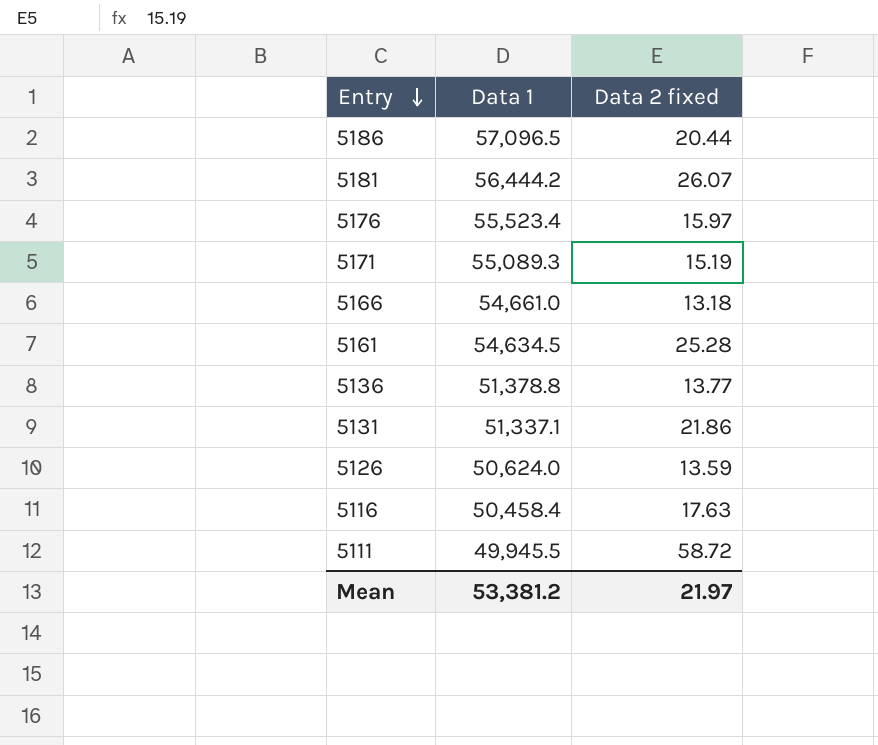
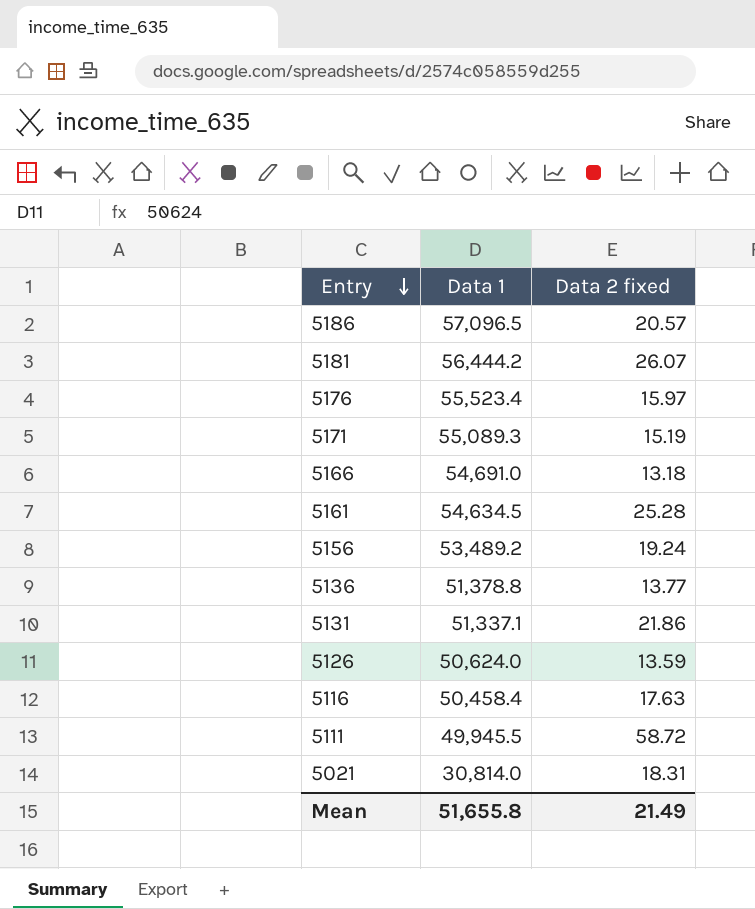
5186 | Data 2 fixed: 20.44 -> 20.57
5166 | Data 1: 54,661.0 -> 54,691.0
row 5156: none -> 53,489.2 | 19.24
row 5021: none -> 30,814.0 | 18.31
Mean | Data 1: 53,381.2 -> 51,655.8
Mean | Data 2 fixed: 21.97 -> 21.49

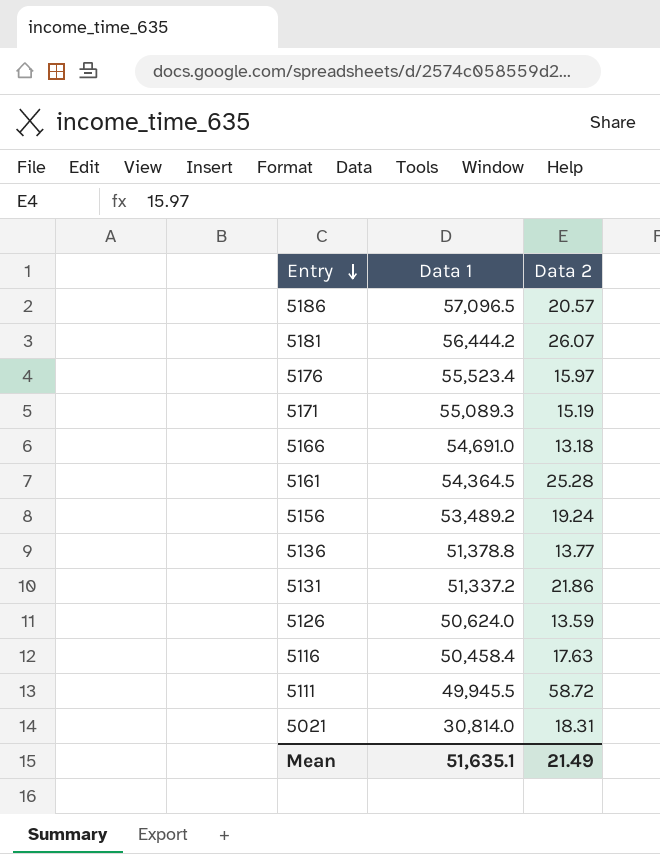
column name: Data 2 fixed -> Data 2
5161 | Data 1: 54,634.5 -> 54,364.5
5131 | Data 1: 51,337.1 -> 51,337.2
Mean | Data 1: 51,655.8 -> 51,635.1

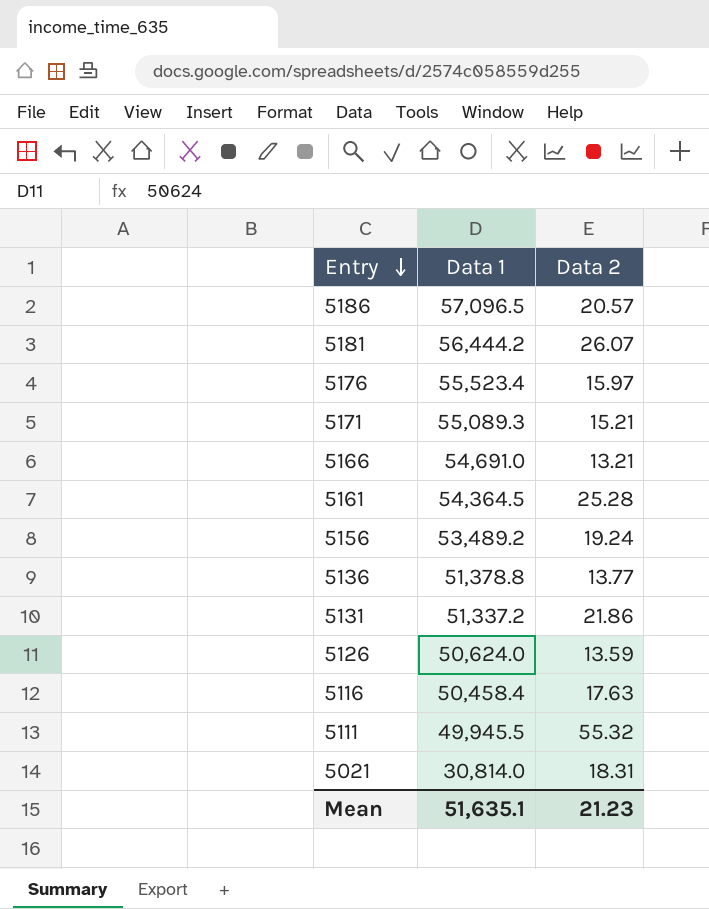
5171 | Data 2: 15.19 -> 15.21
5166 | Data 2: 13.18 -> 13.21
5111 | Data 2: 58.72 -> 55.32
Mean | Data 2: 21.49 -> 21.23

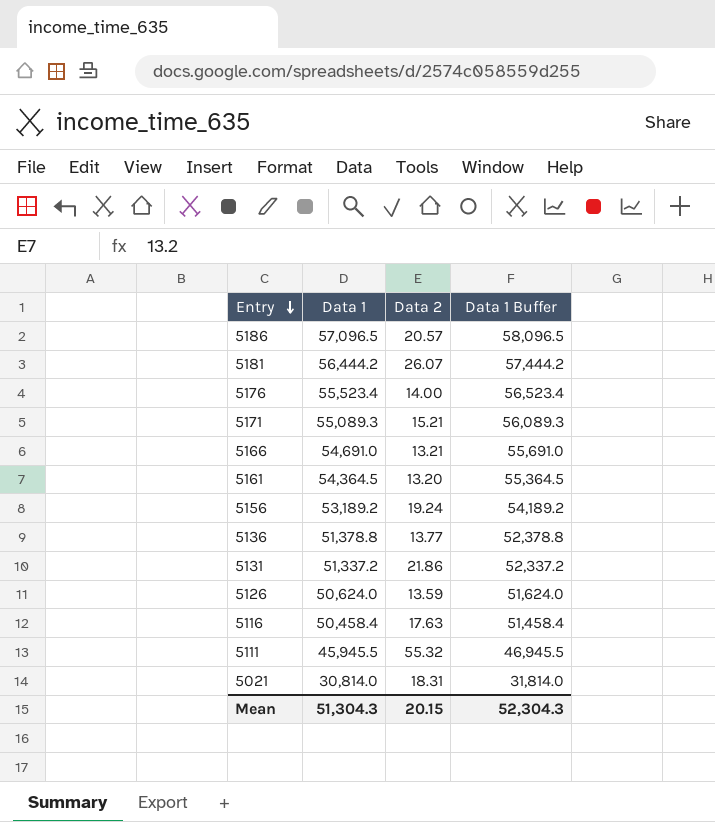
column Data 1 Buffer | formula: none -> [Data 1] + 1000
5176 | Data 2: 15.97 -> 14.00
5161 | Data 2: 25.28 -> 13.20
5156 | Data 1: 53,489.2 -> 53,189.2
5111 | Data 1: 49,945.5 -> 45,945.5
Mean | Data 1: 51,635.1 -> 51,304.3
Mean | Data 2: 21.23 -> 20.15

